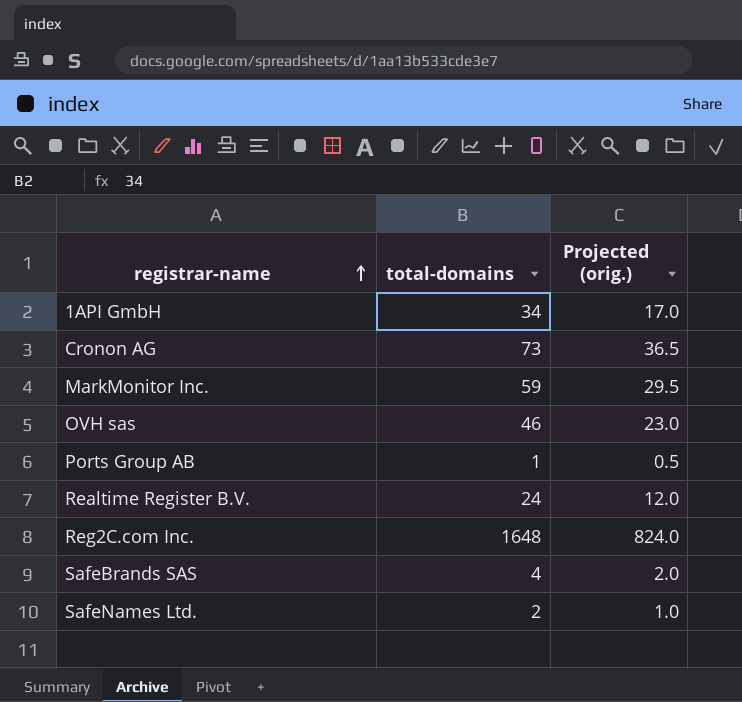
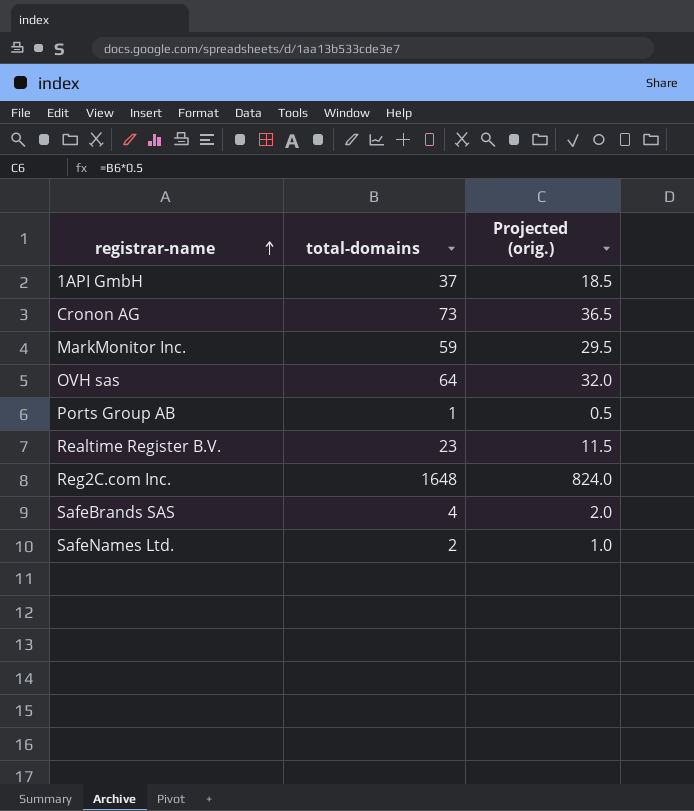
1API GmbH | total-domains: 34 -> 37
1API GmbH | Projected (orig.): 17.0 -> 18.5
OVH sas | total-domains: 46 -> 64
OVH sas | Projected (orig.): 23.0 -> 32.0
Realtime Register B.V. | total-domains: 24 -> 23
Realtime Register B.V. | Projected (orig.): 12.0 -> 11.5

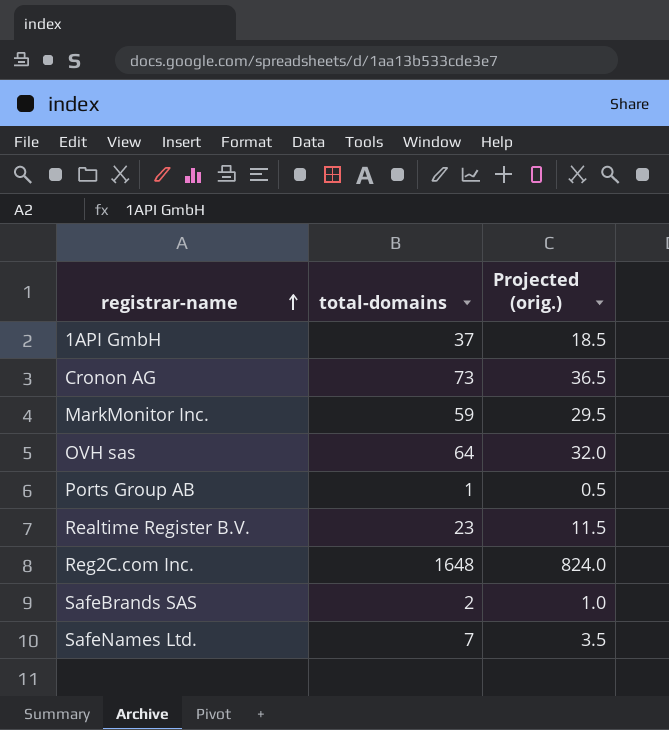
SafeBrands SAS | total-domains: 4 -> 2
SafeBrands SAS | Projected (orig.): 2.0 -> 1.0
SafeNames Ltd. | total-domains: 2 -> 7
SafeNames Ltd. | Projected (orig.): 1.0 -> 3.5

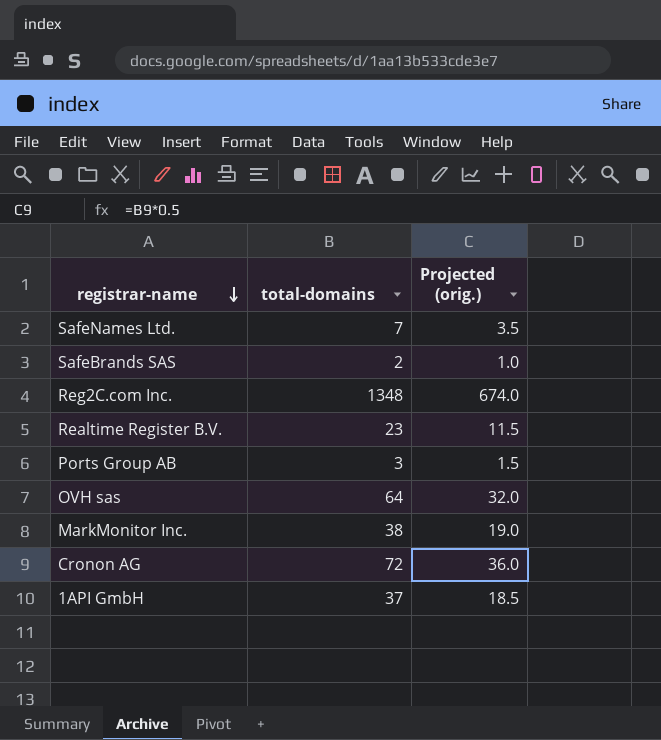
row order: registrar-name ascending -> registrar-name descending
Reg2C.com Inc. | total-domains: 1648 -> 1348
Reg2C.com Inc. | Projected (orig.): 824.0 -> 674.0
Ports Group AB | total-domains: 1 -> 3
Ports Group AB | Projected (orig.): 0.5 -> 1.5
MarkMonitor Inc. | total-domains: 59 -> 38
MarkMonitor Inc. | Projected (orig.): 29.5 -> 19.0
Cronon AG | total-domains: 73 -> 72
Cronon AG | Projected (orig.): 36.5 -> 36.0

